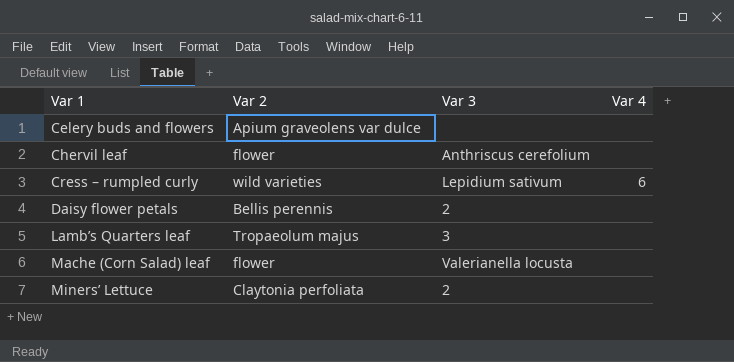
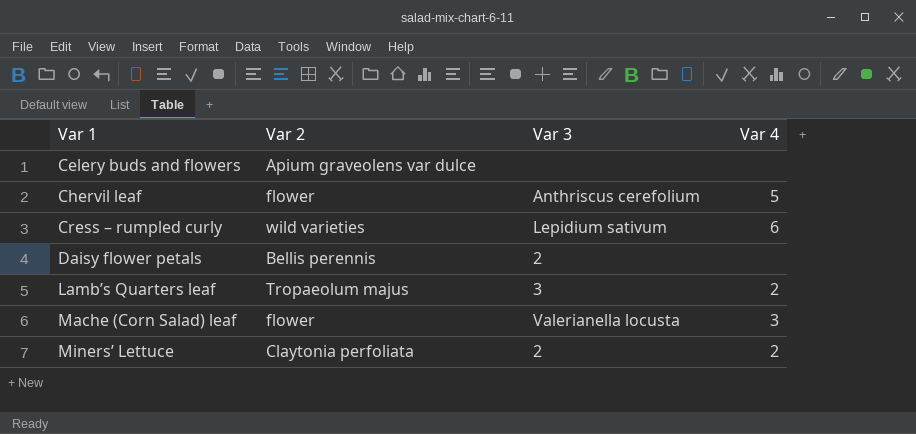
Chervil leaf | Var 4: none -> 5
Lamb’s Quarters leaf | Var 4: none -> 2
Mache (Corn Salad) leaf | Var 4: none -> 3
Miners’ Lettuce | Var 4: none -> 2

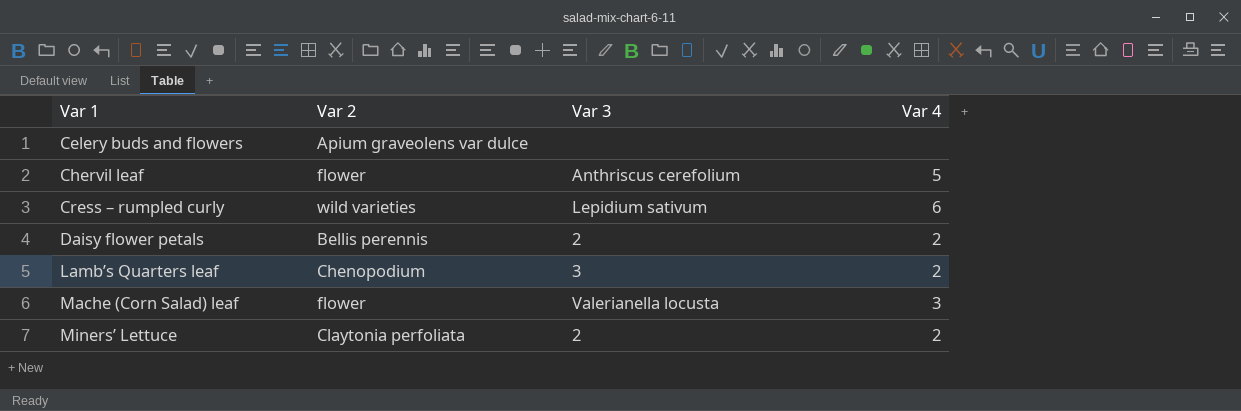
Daisy flower petals | Var 4: none -> 2
Lamb’s Quarters leaf | Var 2: Tropaeolum majus -> Chenopodium

